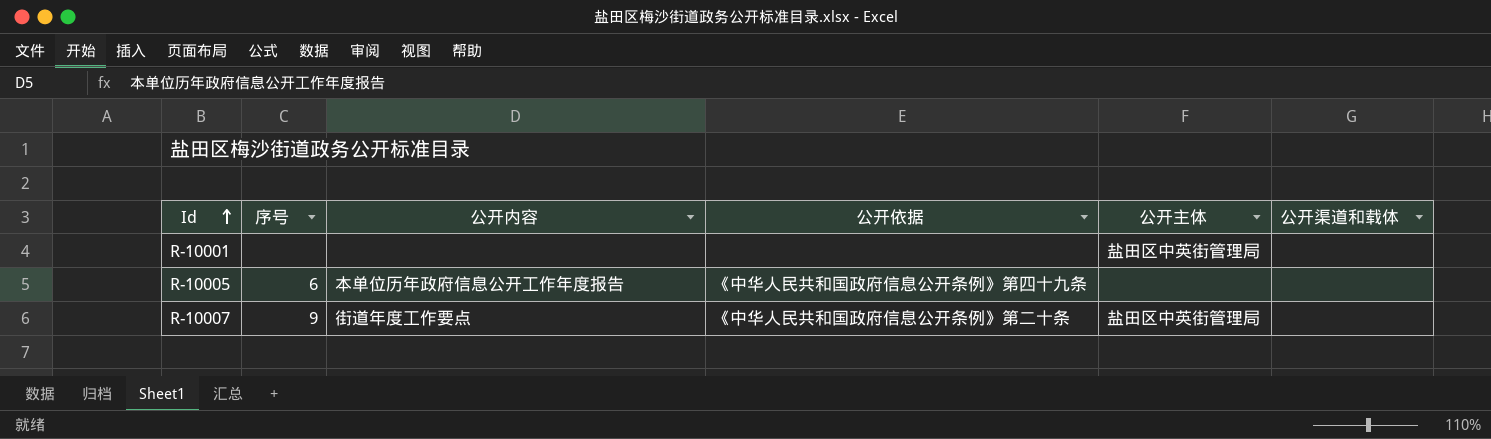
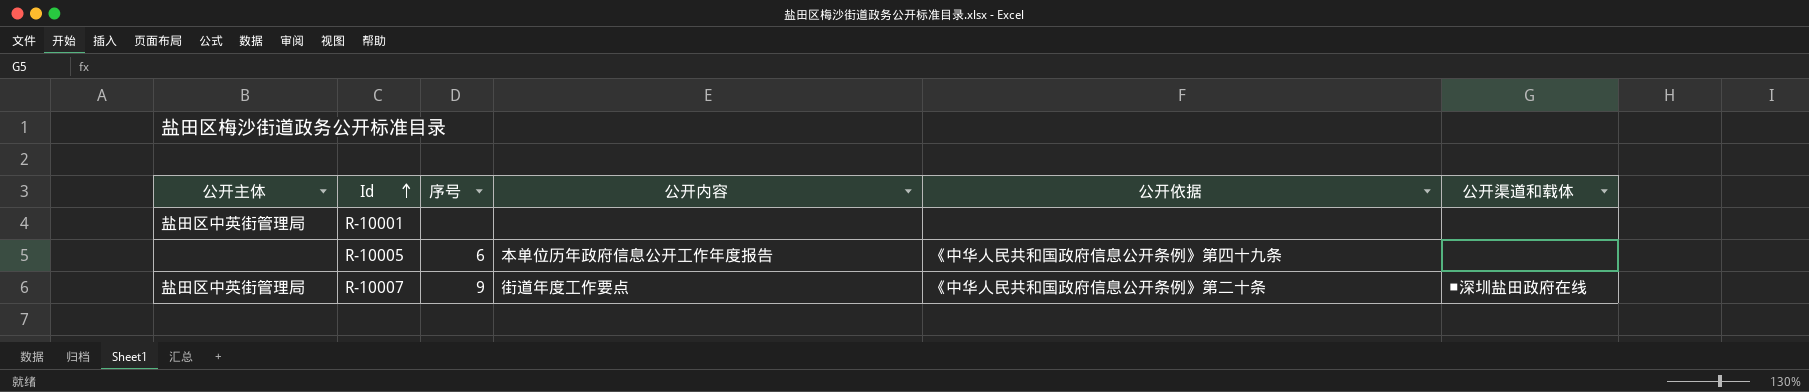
column 公开主体 | position: 5 -> 1
R-10007 | 公开渠道和载体: none -> ■深圳盐田政府在线

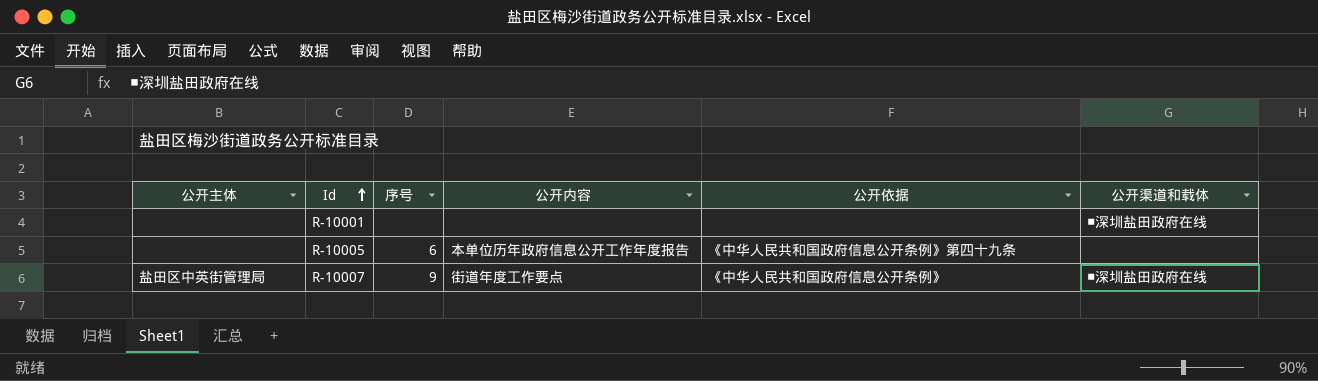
R-10001 | 公开主体: 盐田区中英街管理局 -> none
R-10001 | 公开渠道和载体: none -> ■深圳盐田政府在线
R-10007 | 公开依据: 《中华人民共和国政府信息公开条例》第二十条 -> 《中华人民共和国政府信息公开条例》

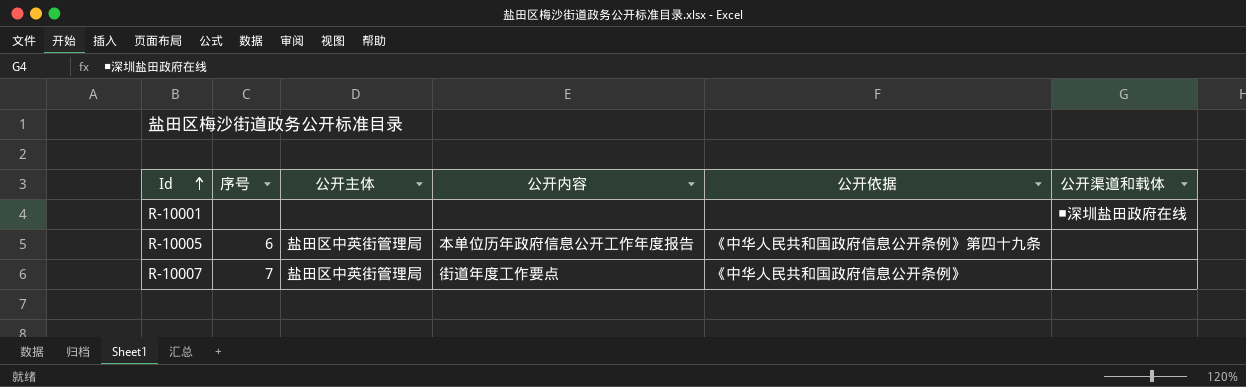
column 公开主体 | position: 1 -> 3
R-10005 | 公开主体: none -> 盐田区中英街管理局
R-10007 | 序号: 9 -> 7
R-10007 | 公开渠道和载体: ■深圳盐田政府在线 -> none

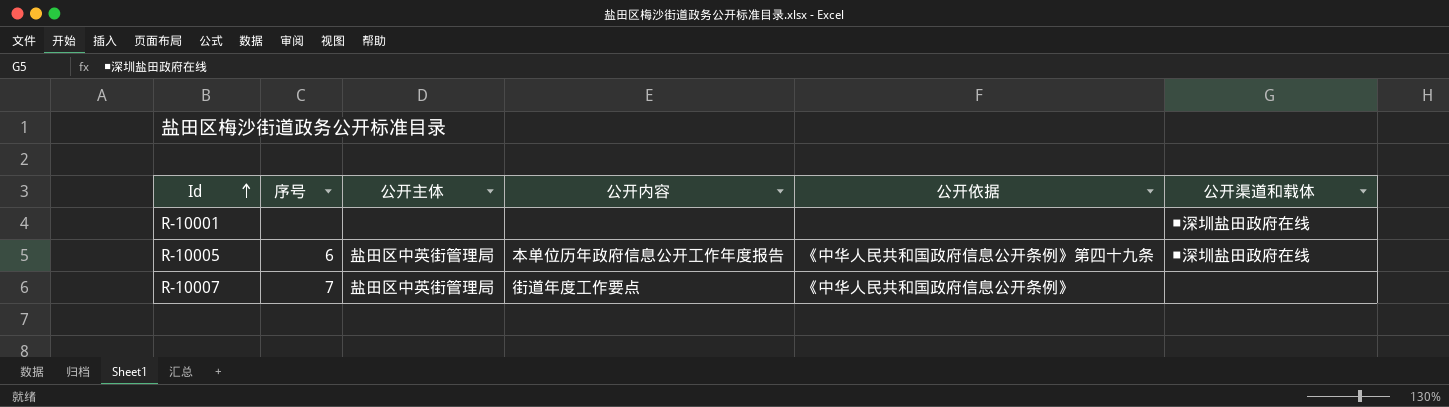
R-10005 | 公开渠道和载体: none -> ■深圳盐田政府在线

